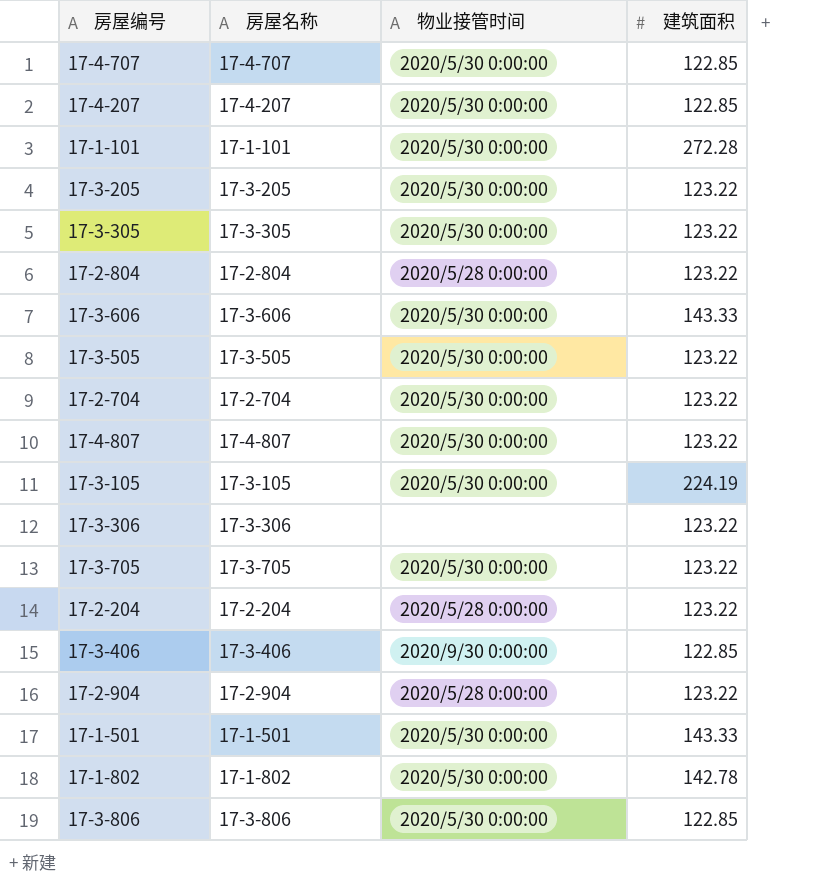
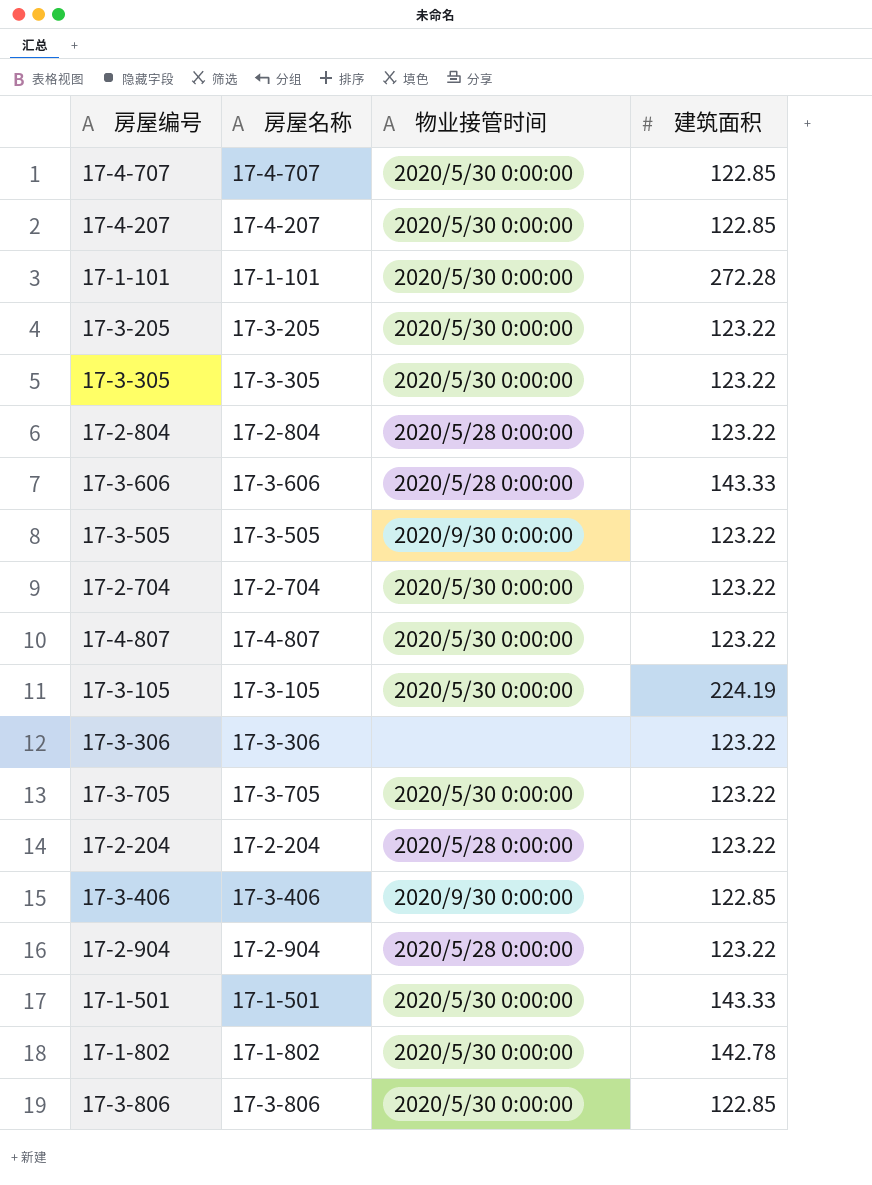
17-3-606 | 物业接管时间: 2020/5/30 0:00:00 -> 2020/5/28 0:00:00
17-3-505 | 物业接管时间: 2020/5/30 0:00:00 -> 2020/9/30 0:00:00

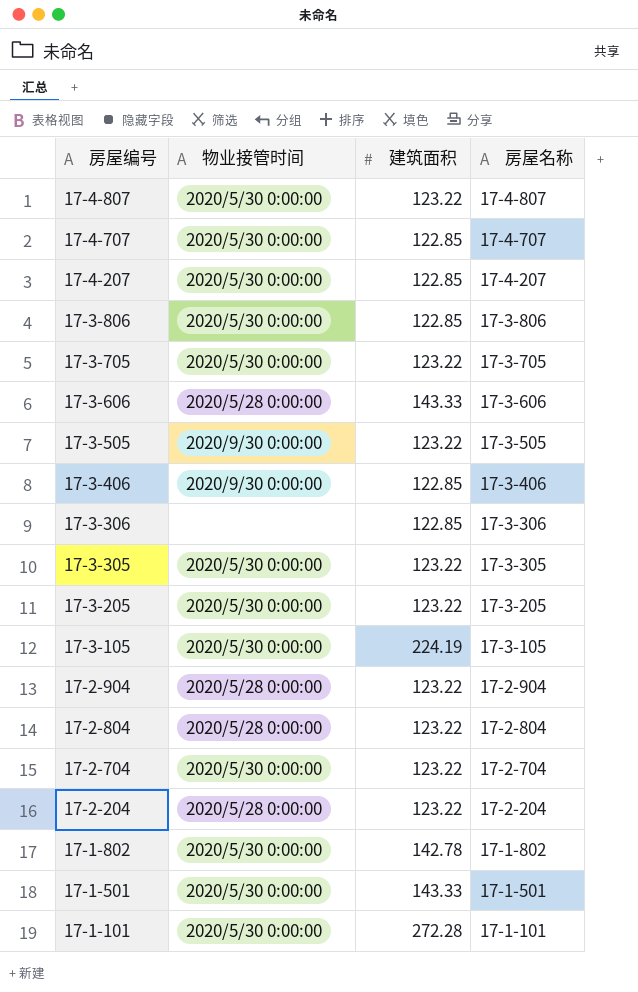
row order: none -> 房屋编号 descending
column 房屋名称 | position: 2 -> 4
17-3-306 | 建筑面积: 123.22 -> 122.85

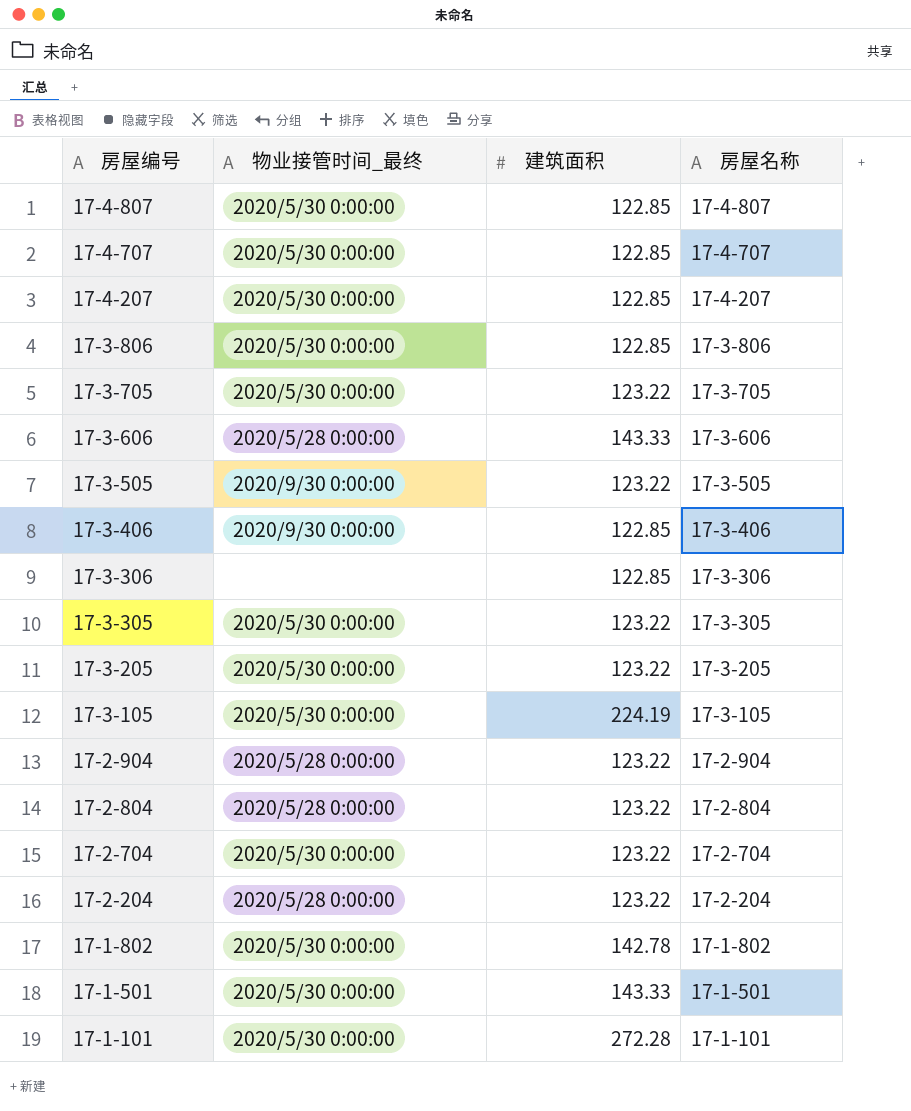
column name: 物业接管时间 -> 物业接管时间_最终
17-4-807 | 建筑面积: 123.22 -> 122.85

